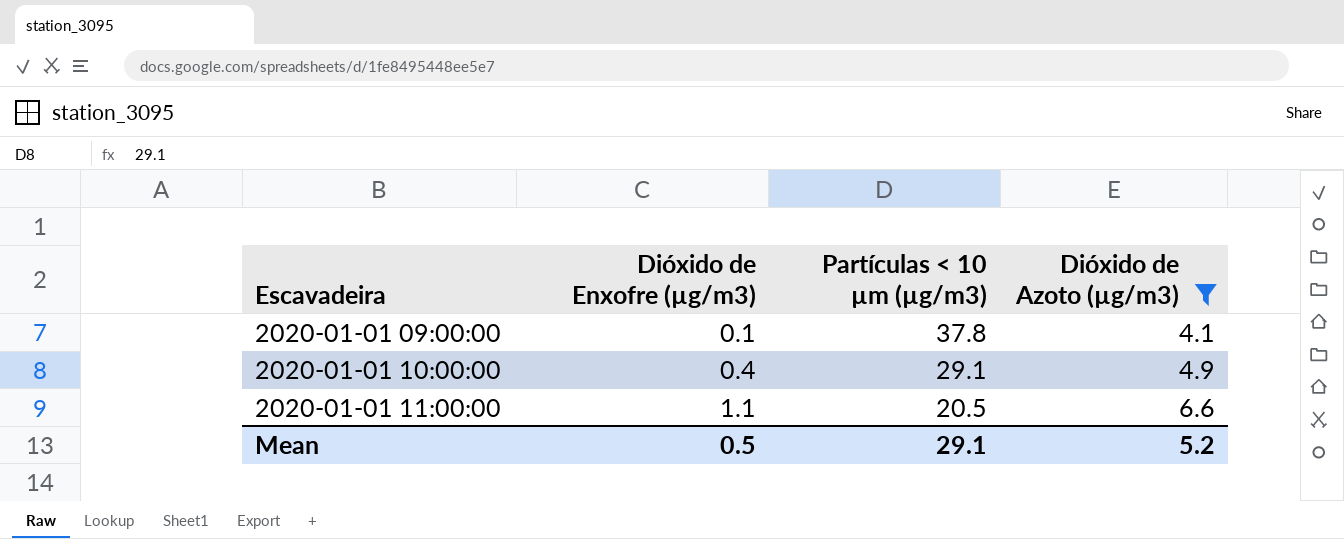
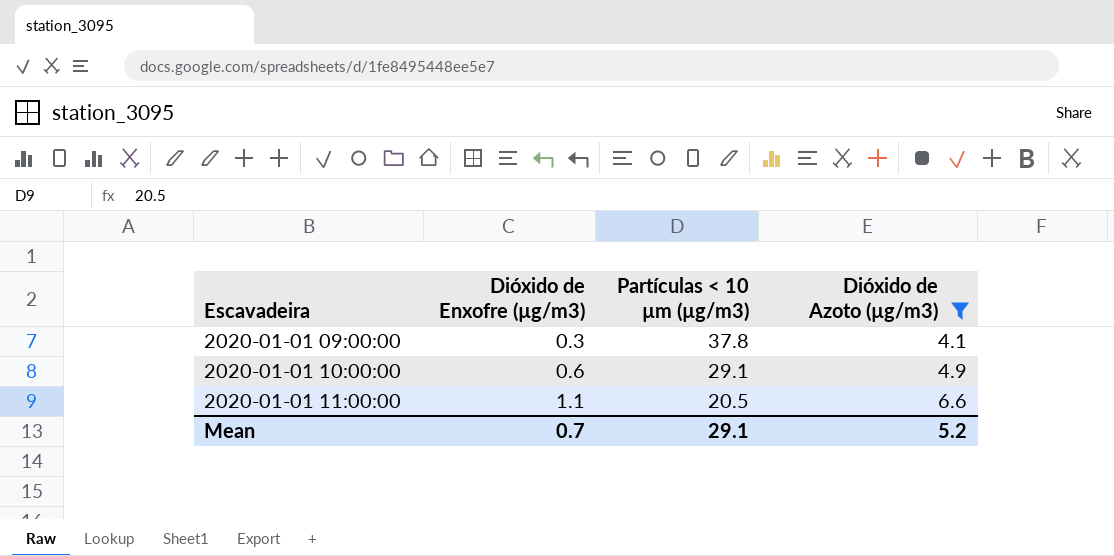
2020-01-01 09:00:00 | Dióxido de Enxofre (µg/m3): 0.1 -> 0.3
2020-01-01 10:00:00 | Dióxido de Enxofre (µg/m3): 0.4 -> 0.6
Mean | Dióxido de Enxofre (µg/m3): 0.5 -> 0.7

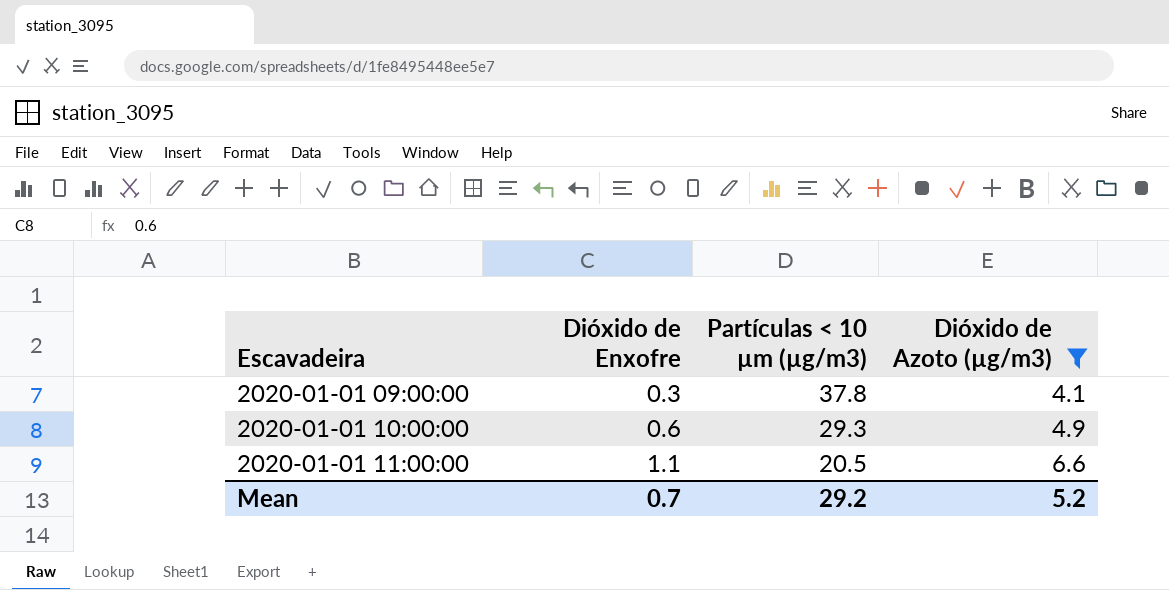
column name: Dióxido de Enxofre (µg/m3) -> Dióxido de Enxofre
2020-01-01 10:00:00 | Partículas < 10 µm (µg/m3): 29.1 -> 29.3
Mean | Partículas < 10 µm (µg/m3): 29.1 -> 29.2

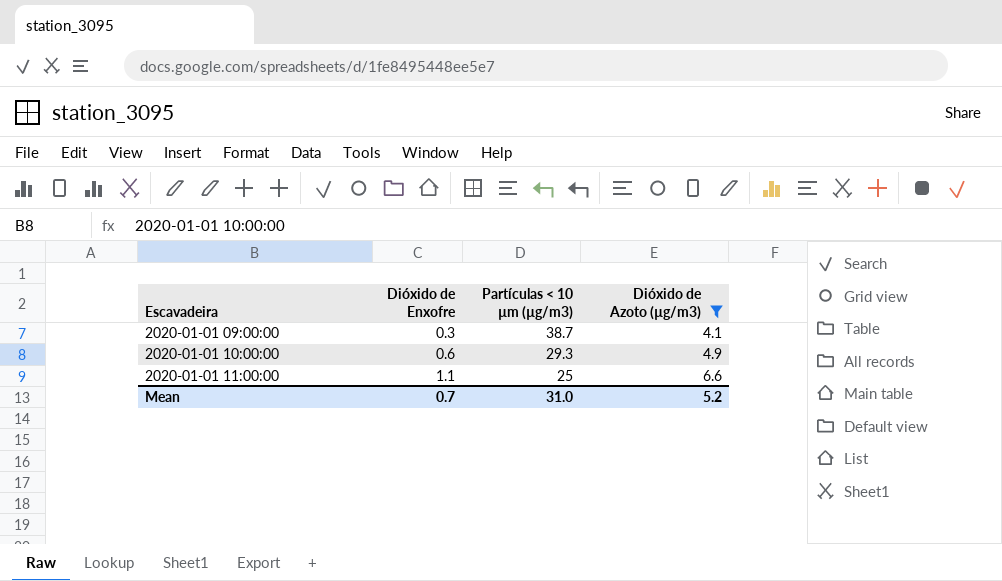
2020-01-01 09:00:00 | Partículas < 10 µm (µg/m3): 37.8 -> 38.7
2020-01-01 11:00:00 | Partículas < 10 µm (µg/m3): 20.5 -> 25
Mean | Partículas < 10 µm (µg/m3): 29.2 -> 31.0

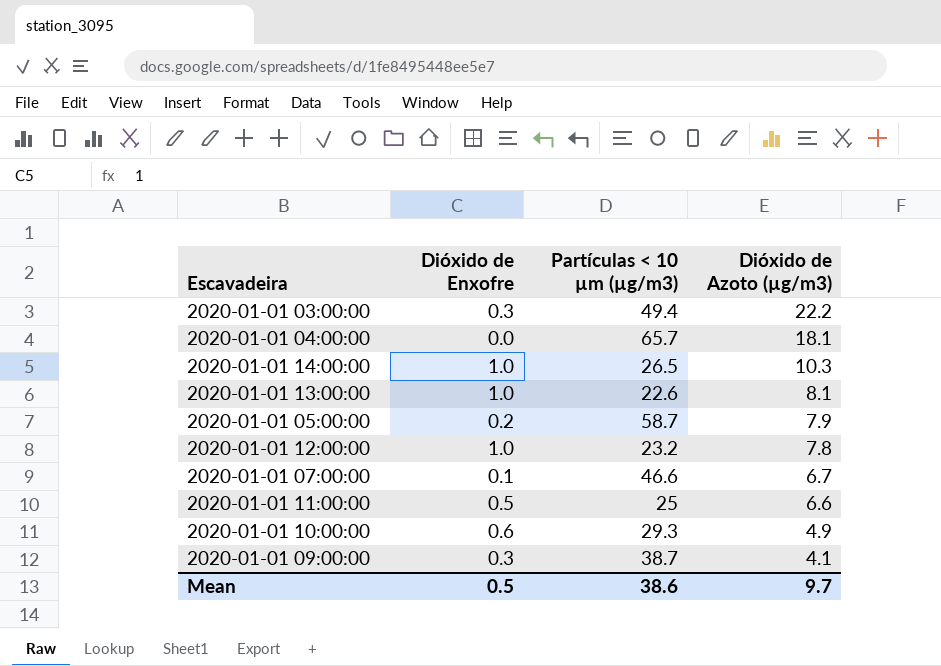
filter: Dióxido de Azoto (µg/m3) <= 6.6 -> none
row order: Escavadeira ascending -> Dióxido de Azoto (µg/m3) descending
2020-01-01 11:00:00 | Dióxido de Enxofre: 1.1 -> 0.5
Mean | Dióxido de Enxofre: 0.7 -> 0.5
Mean | Partículas < 10 µm (µg/m3): 31.0 -> 38.6
Mean | Dióxido de Azoto (µg/m3): 5.2 -> 9.7

